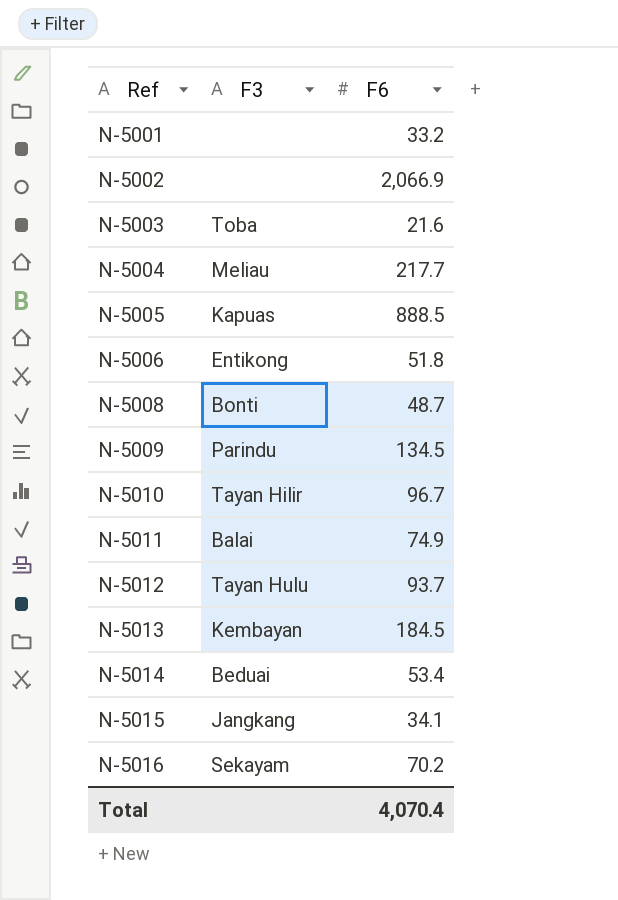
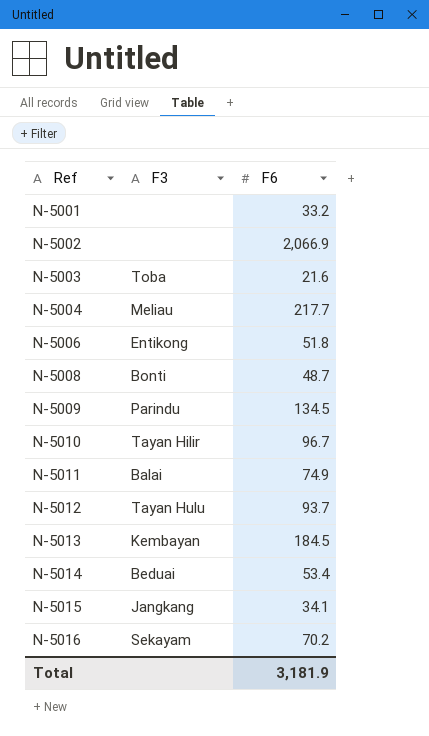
row N-5005: Kapuas | 888.5 -> none
Total | F6: 4,070.4 -> 3,181.9

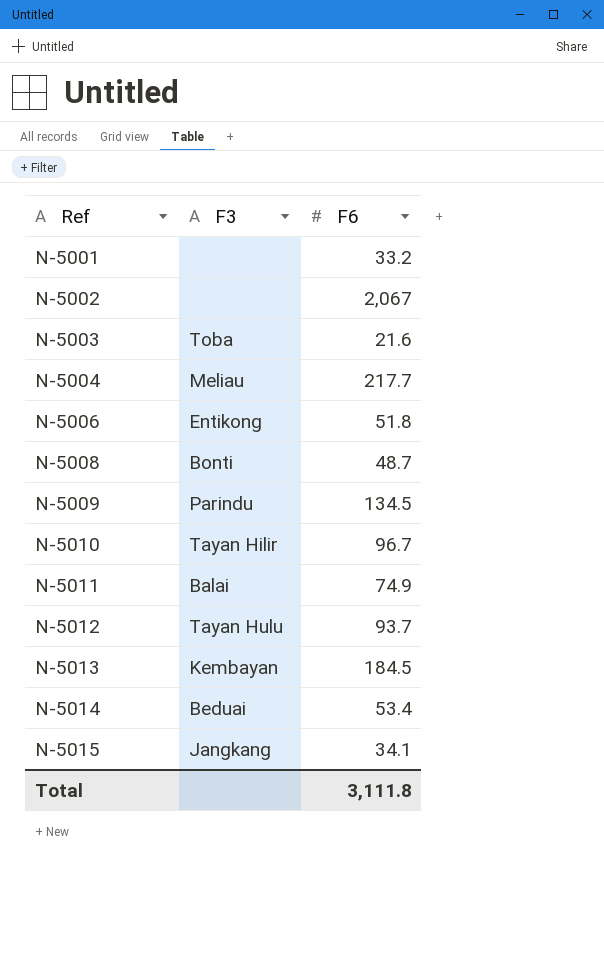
row N-5016: Sekayam | 70.2 -> none
N-5002 | F6: 2,066.9 -> 2,067
Total | F6: 3,181.9 -> 3,111.8

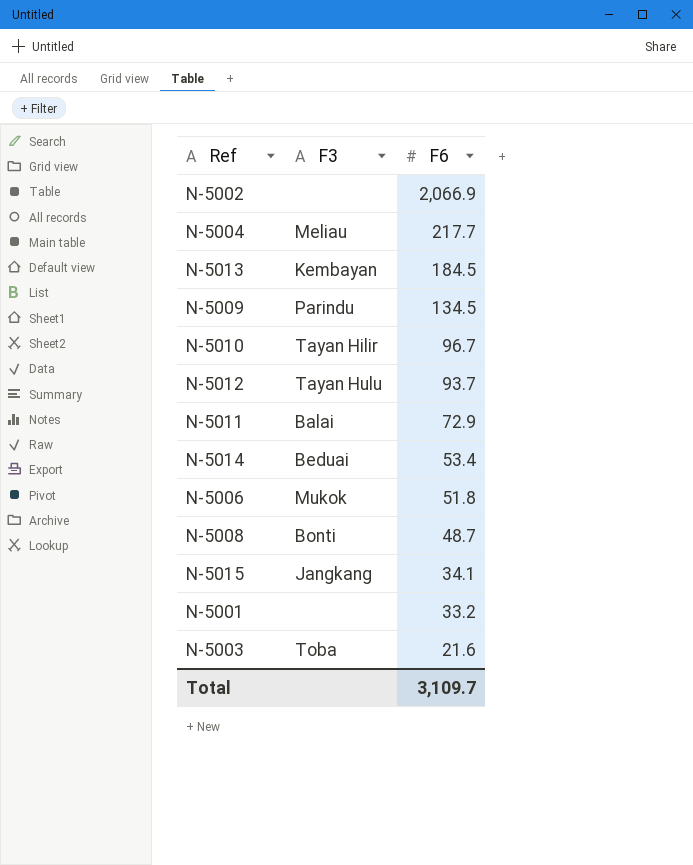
row order: Ref ascending -> F6 descending
N-5002 | F6: 2,067 -> 2,066.9
N-5011 | F6: 74.9 -> 72.9
N-5006 | F3: Entikong -> Mukok
Total | F6: 3,111.8 -> 3,109.7

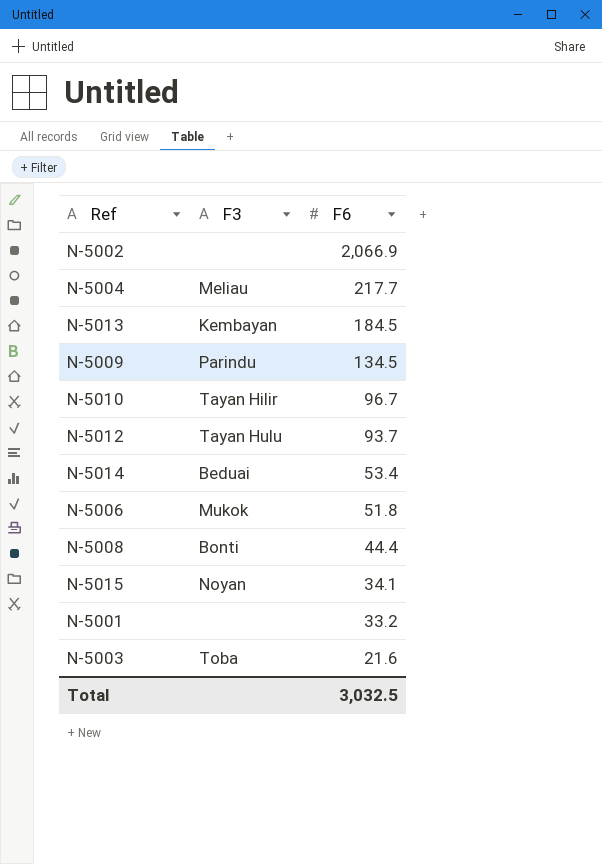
row N-5011: Balai | 72.9 -> none
N-5008 | F6: 48.7 -> 44.4
N-5015 | F3: Jangkang -> Noyan
Total | F6: 3,109.7 -> 3,032.5

